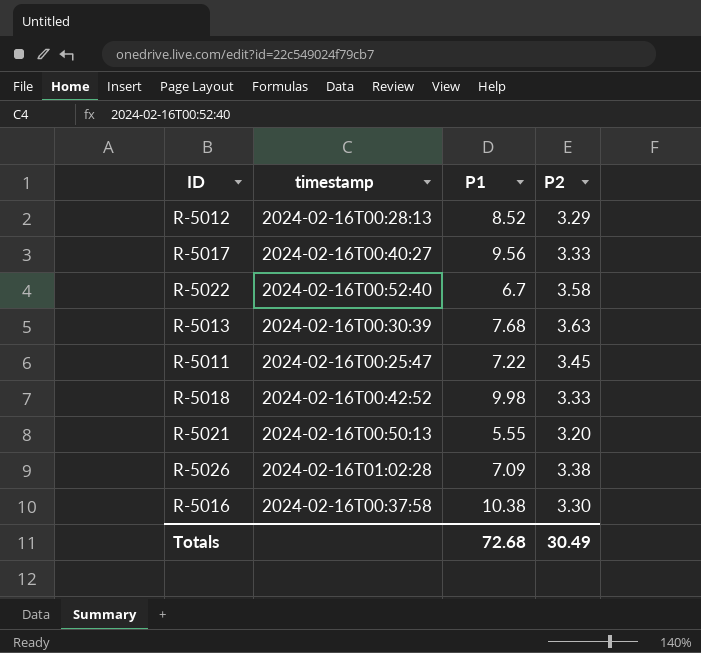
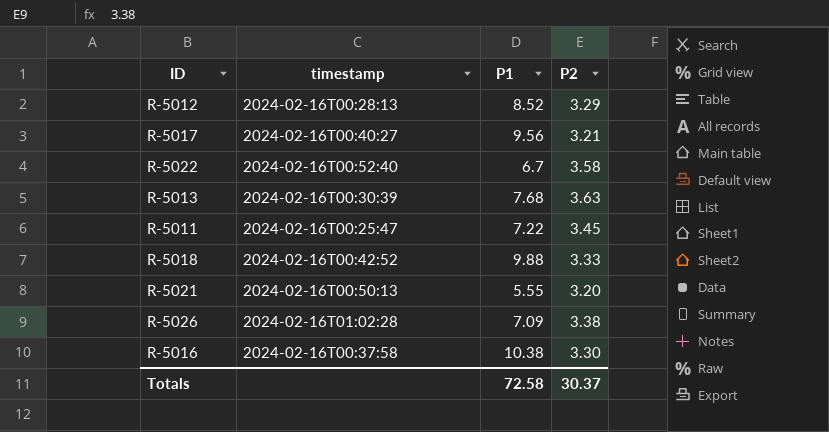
R-5017 | P2: 3.33 -> 3.21
R-5018 | P1: 9.98 -> 9.88
Totals | P1: 72.68 -> 72.58
Totals | P2: 30.49 -> 30.37

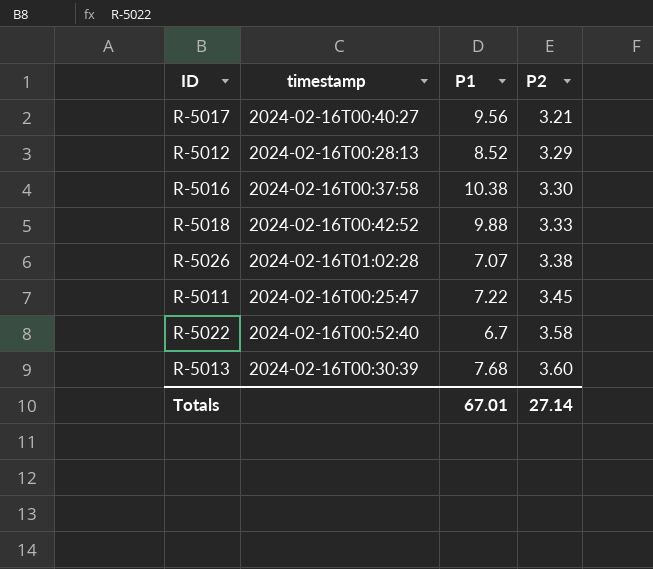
row order: none -> P2 ascending
row R-5021: 2024-02-16T00:50:13 | 5.55 | 3.20 -> none
R-5026 | P1: 7.09 -> 7.07
R-5013 | P2: 3.63 -> 3.60
Totals | P1: 72.58 -> 67.01
Totals | P2: 30.37 -> 27.14

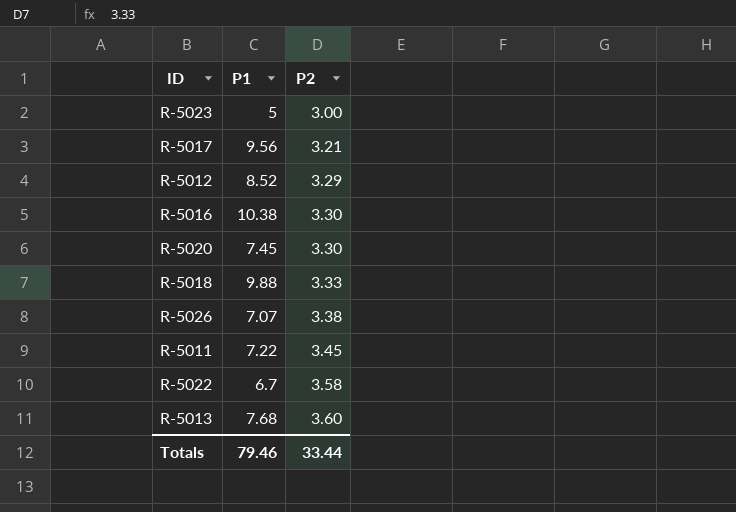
column timestamp | position: 2 -> none
row R-5023: none -> 5 | 3.00
row R-5020: none -> 7.45 | 3.30
Totals | P1: 67.01 -> 79.46
Totals | P2: 27.14 -> 33.44

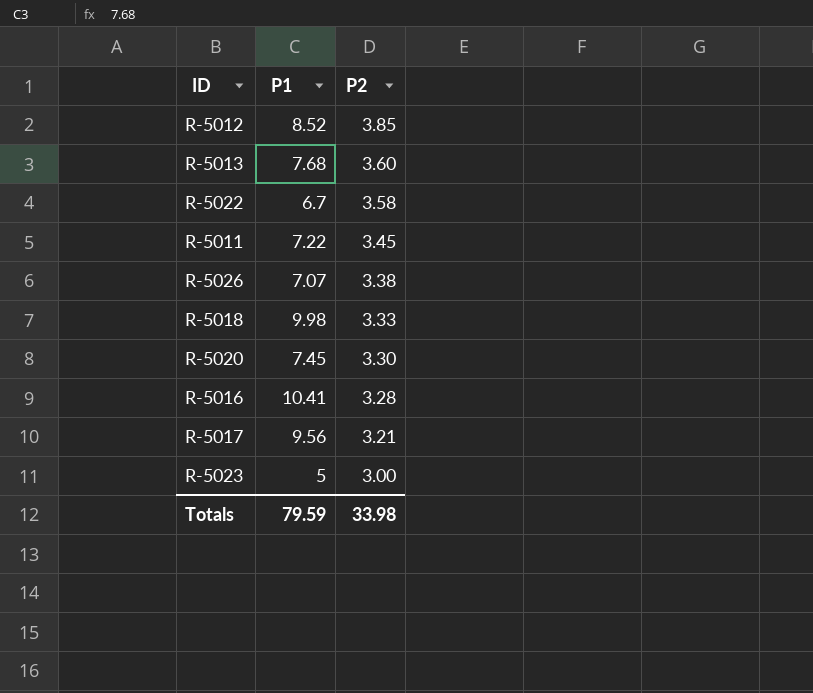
row order: P2 ascending -> P2 descending
R-5012 | P2: 3.29 -> 3.85
R-5018 | P1: 9.88 -> 9.98
R-5016 | P1: 10.38 -> 10.41
R-5016 | P2: 3.30 -> 3.28
Totals | P1: 79.46 -> 79.59
Totals | P2: 33.44 -> 33.98

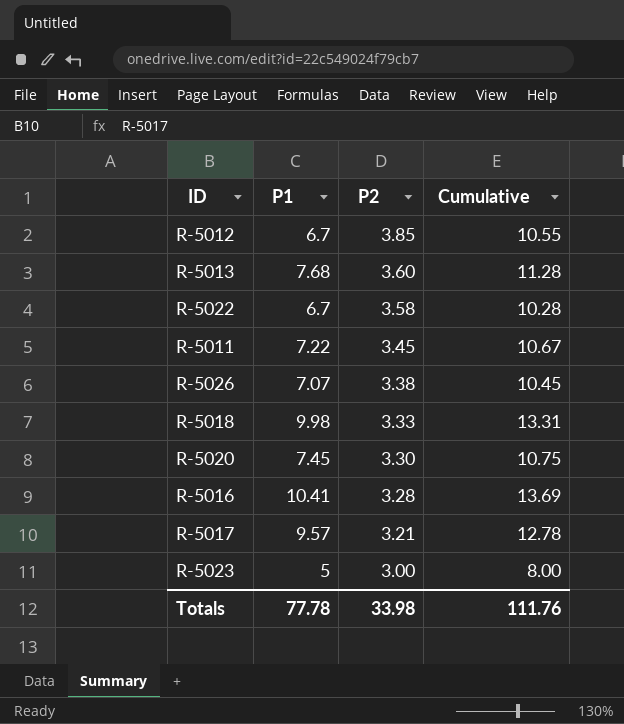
column Cumulative | formula: none -> [P1] + [P2]
R-5012 | P1: 8.52 -> 6.7
R-5017 | P1: 9.56 -> 9.57
Totals | P1: 79.59 -> 77.78

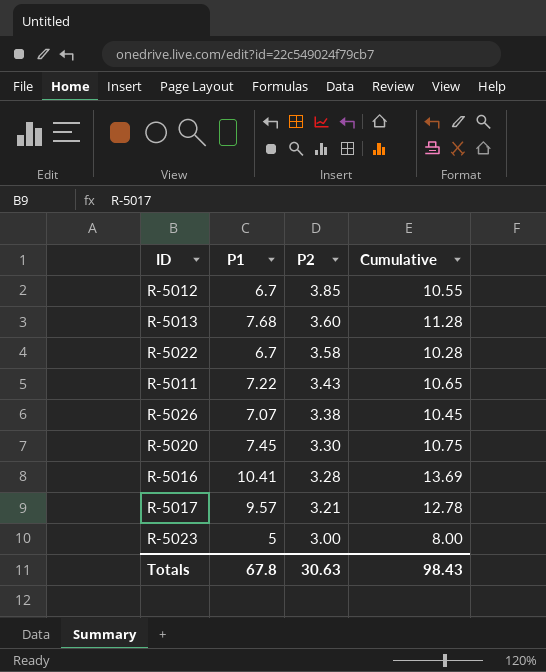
row R-5018: 9.98 | 3.33 | 13.31 -> none
R-5011 | P2: 3.45 -> 3.43
R-5011 | Cumulative: 10.67 -> 10.65
Totals | P1: 77.78 -> 67.8
Totals | P2: 33.98 -> 30.63
Totals | Cumulative: 111.76 -> 98.43

